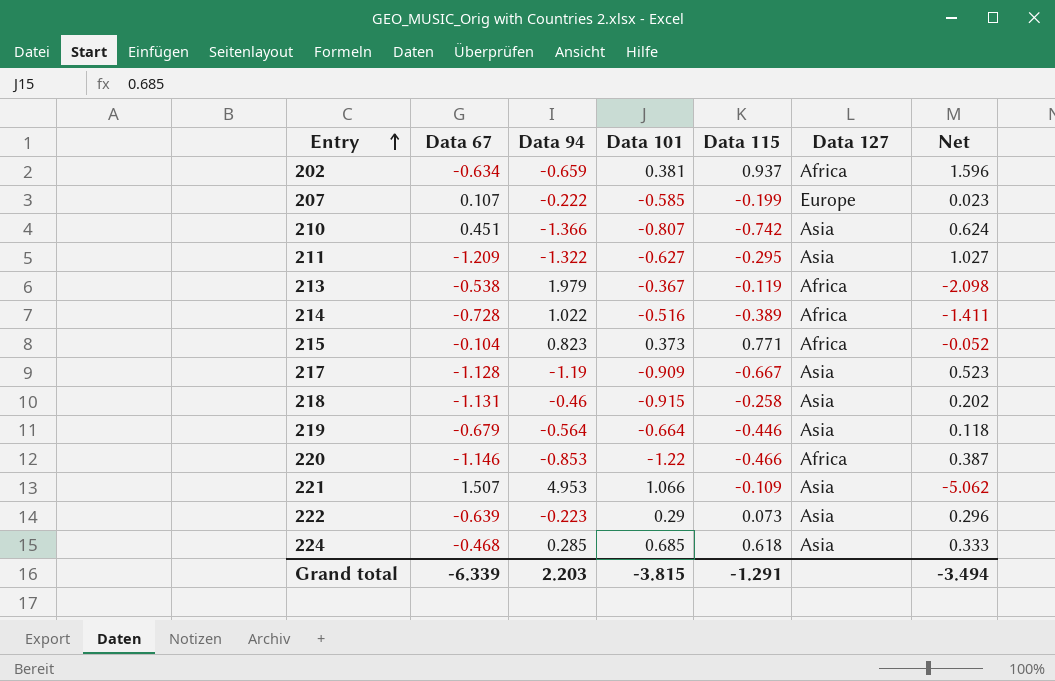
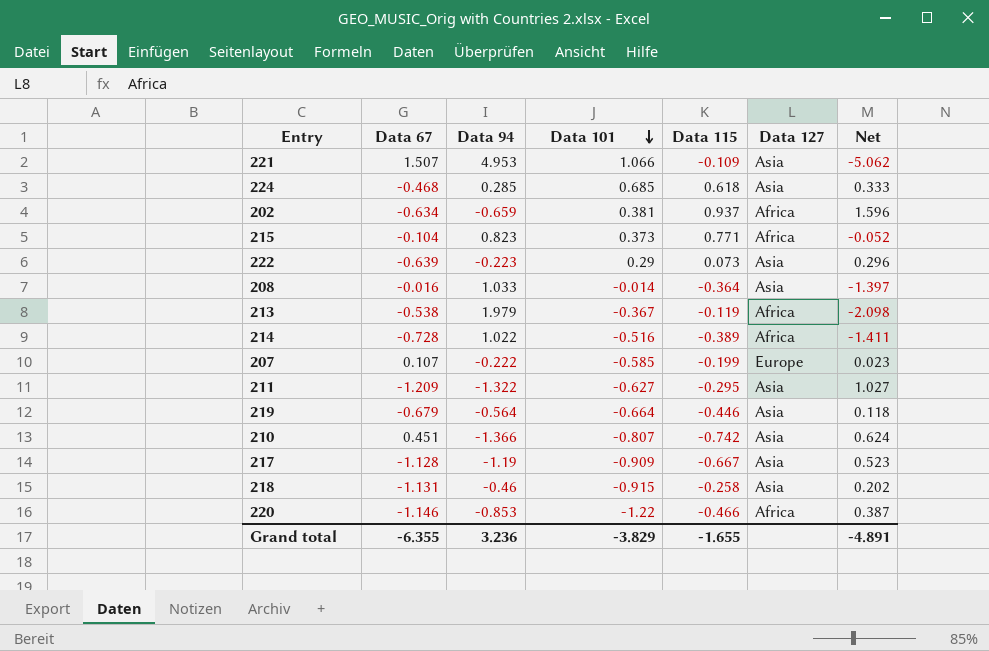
row order: Entry ascending -> Data 101 descending
row 208: none -> -0.016 | 1.033 | -0.014 | -0.364 | Asia | -1.397
Grand total | Data 67: -6.339 -> -6.355
Grand total | Data 94: 2.203 -> 3.236
Grand total | Data 101: -3.815 -> -3.829
Grand total | Data 115: -1.291 -> -1.655
Grand total | Net: -3.494 -> -4.891

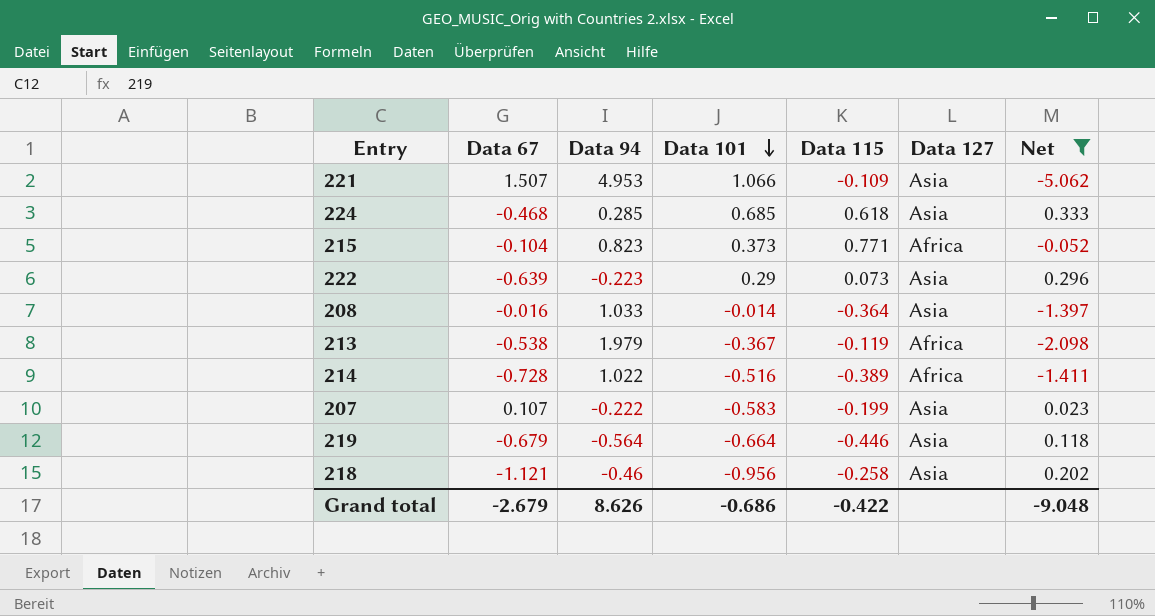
filter: none -> Net <= 0.333
207 | Data 101: -0.585 -> -0.583
207 | Data 127: Europe -> Asia
218 | Data 67: -1.131 -> -1.121
218 | Data 101: -0.915 -> -0.956
Grand total | Data 67: -6.355 -> -2.679
Grand total | Data 94: 3.236 -> 8.626
Grand total | Data 101: -3.829 -> -0.686
Grand total | Data 115: -1.655 -> -0.422
Grand total | Net: -4.891 -> -9.048

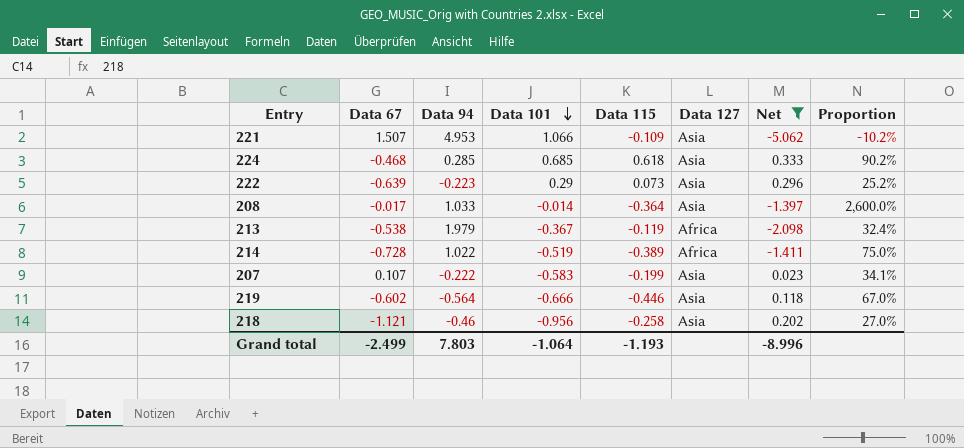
column Proportion | formula: none -> [Data 115] / [Data 101]
row 215: -0.104 | 0.823 | 0.373 | 0.771 | Africa | -0.052 -> none
208 | Data 67: -0.016 -> -0.017
214 | Data 101: -0.516 -> -0.519
219 | Data 67: -0.679 -> -0.602
219 | Data 101: -0.664 -> -0.666
Grand total | Data 67: -2.679 -> -2.499
Grand total | Data 94: 8.626 -> 7.803
Grand total | Data 101: -0.686 -> -1.064
Grand total | Data 115: -0.422 -> -1.193
Grand total | Net: -9.048 -> -8.996

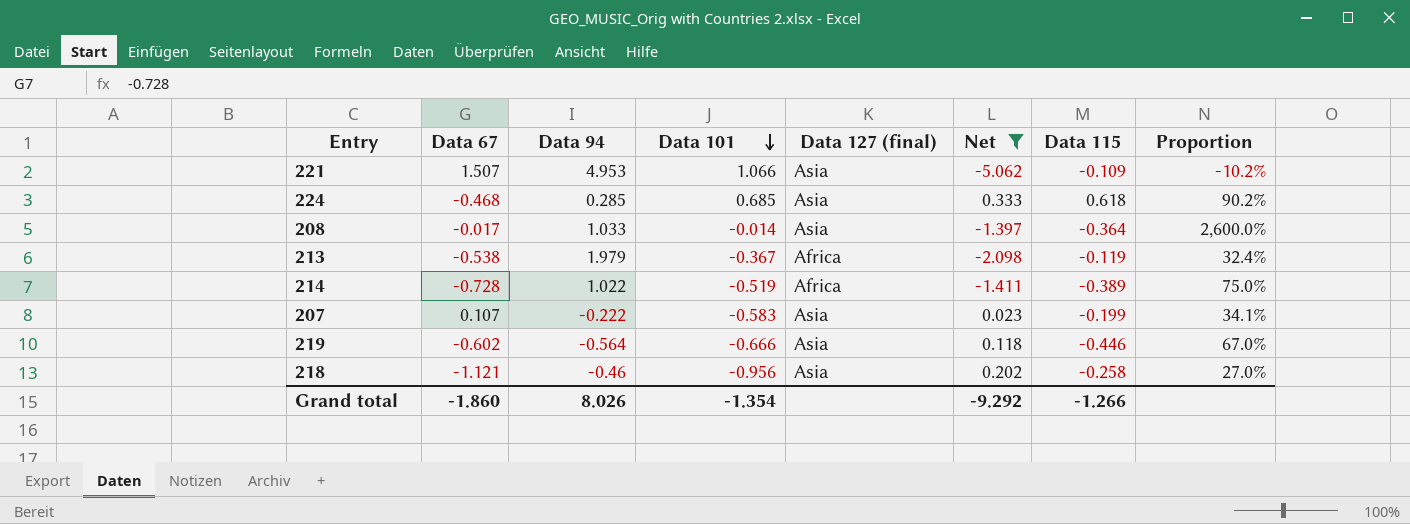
column name: Data 127 -> Data 127 (final)
column Data 115 | position: 5 -> 7
row 222: -0.639 | -0.223 | 0.29 | 0.073 | Asia | 0.296 | 25.2% -> none
Grand total | Data 67: -2.499 -> -1.860
Grand total | Data 94: 7.803 -> 8.026
Grand total | Data 101: -1.064 -> -1.354
Grand total | Net: -8.996 -> -9.292
Grand total | Data 115: -1.193 -> -1.266

